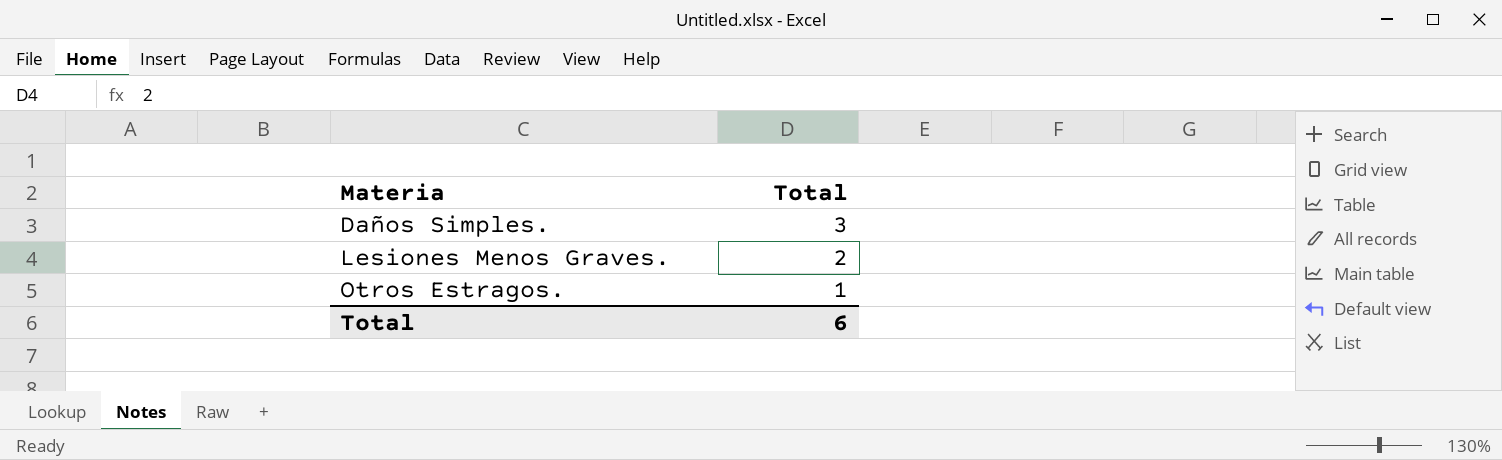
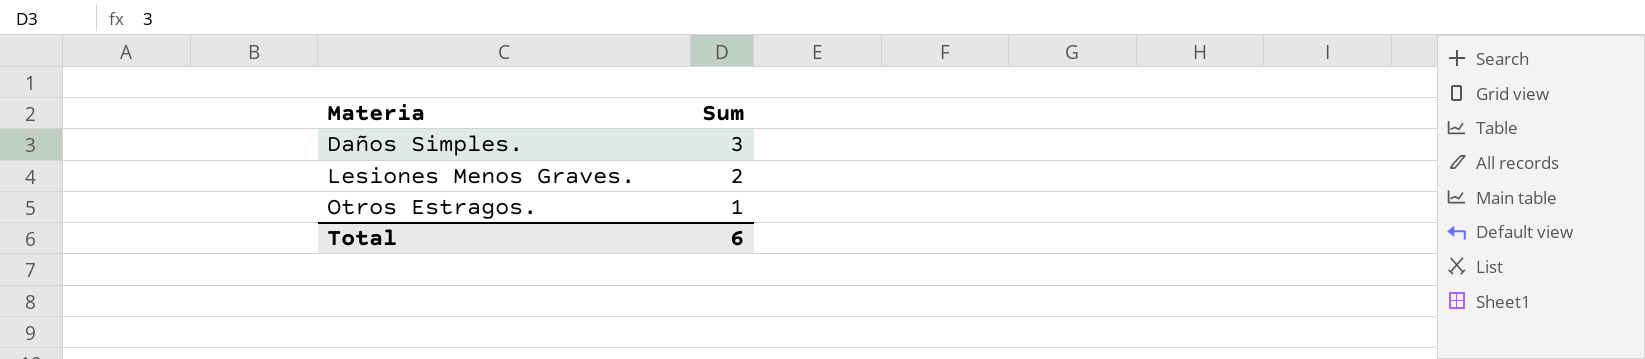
column name: Total -> Sum

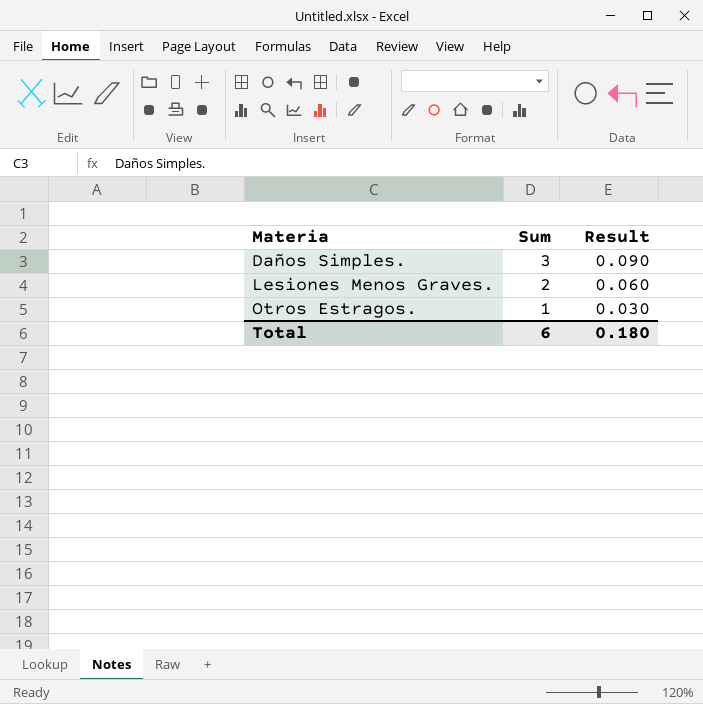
column Result | formula: none -> [Sum] * 0.03

